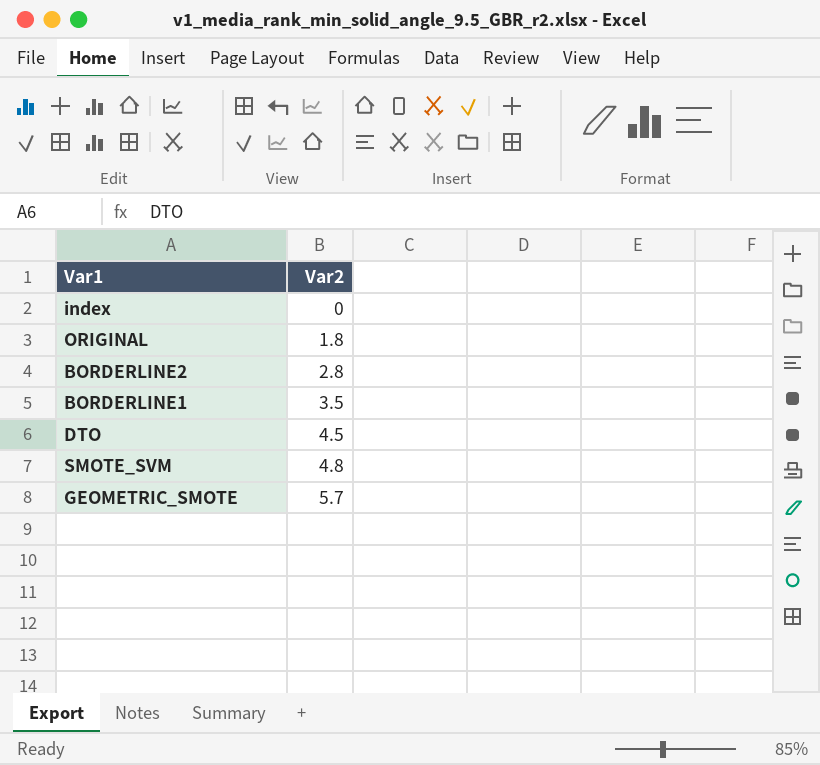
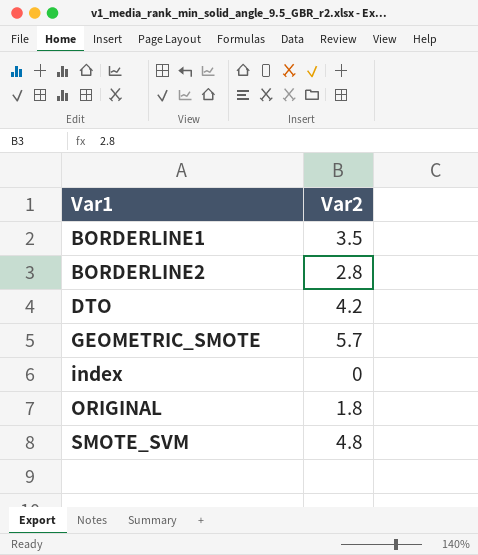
row order: Var2 ascending -> Var1 ascending
DTO | Var2: 4.5 -> 4.2

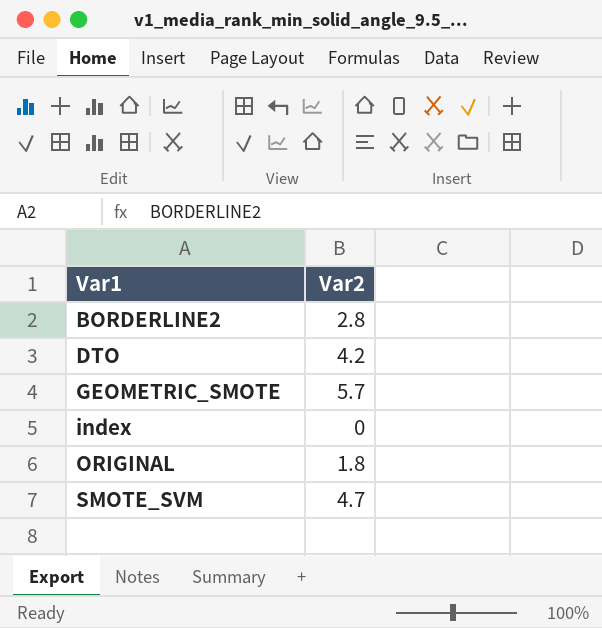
row BORDERLINE1: 3.5 -> none
SMOTE_SVM | Var2: 4.8 -> 4.7

